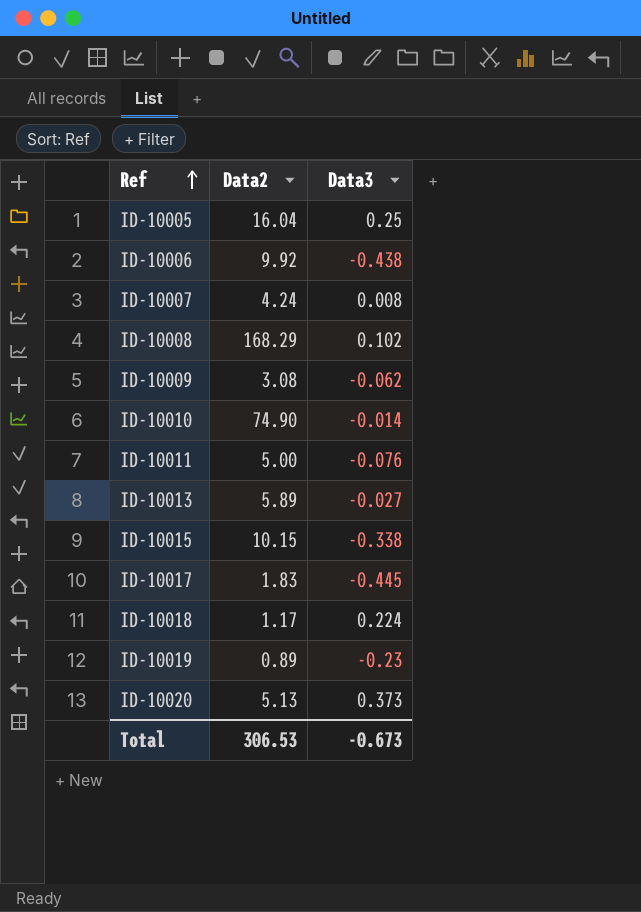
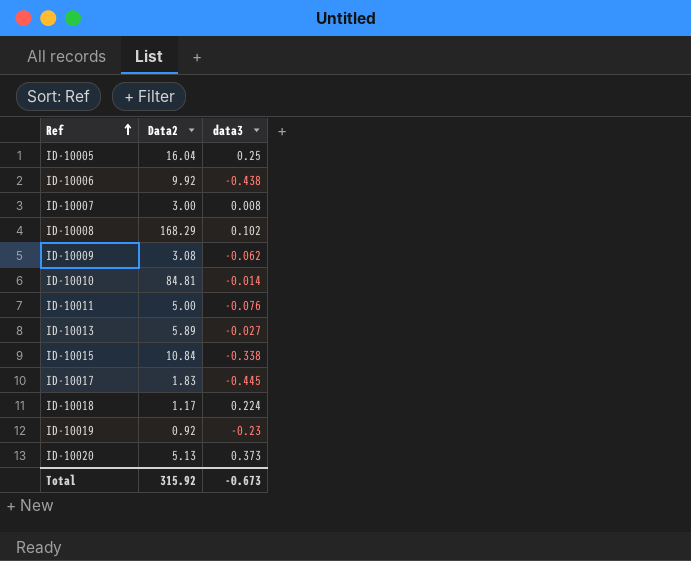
column name: Data3 -> data3
ID-10007 | Data2: 4.24 -> 3.00
ID-10010 | Data2: 74.90 -> 84.81
ID-10015 | Data2: 10.15 -> 10.84
ID-10019 | Data2: 0.89 -> 0.92
Total | Data2: 306.53 -> 315.92

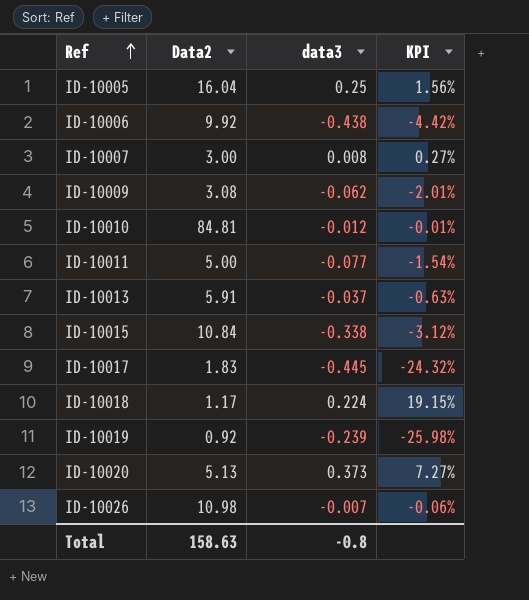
column KPI | formula: none -> [data3] / [Data2]
row ID-10008: 168.29 | 0.102 -> none
ID-10010 | data3: -0.014 -> -0.012
ID-10011 | data3: -0.076 -> -0.077
ID-10013 | Data2: 5.89 -> 5.91
ID-10013 | data3: -0.027 -> -0.037
ID-10019 | data3: -0.23 -> -0.239
row ID-10026: none -> 10.98 | -0.007 | -0.06%
Total | Data2: 315.92 -> 158.63
Total | data3: -0.673 -> -0.8

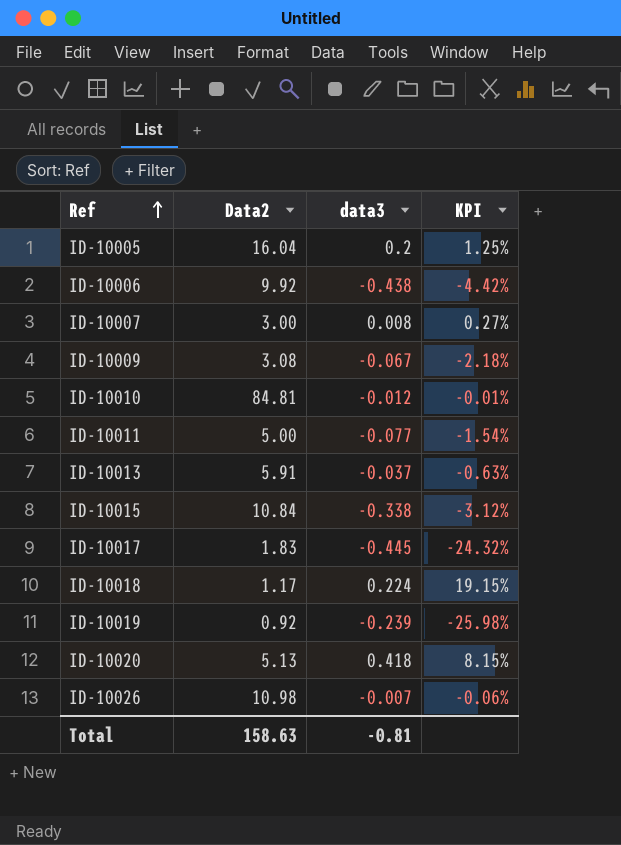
ID-10005 | data3: 0.25 -> 0.2
ID-10005 | KPI: 1.56% -> 1.25%
ID-10009 | data3: -0.062 -> -0.067
ID-10009 | KPI: -2.01% -> -2.18%
ID-10020 | data3: 0.373 -> 0.418
ID-10020 | KPI: 7.27% -> 8.15%
Total | data3: -0.8 -> -0.81

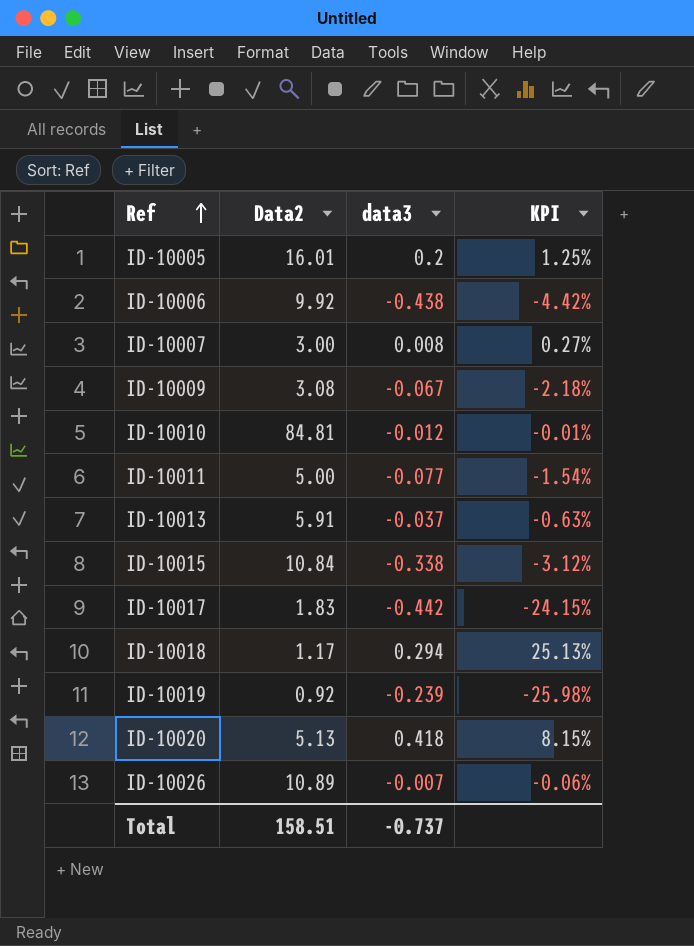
ID-10005 | Data2: 16.04 -> 16.01
ID-10017 | data3: -0.445 -> -0.442
ID-10017 | KPI: -24.32% -> -24.15%
ID-10018 | data3: 0.224 -> 0.294
ID-10018 | KPI: 19.15% -> 25.13%
ID-10026 | Data2: 10.98 -> 10.89
Total | Data2: 158.63 -> 158.51
Total | data3: -0.81 -> -0.737

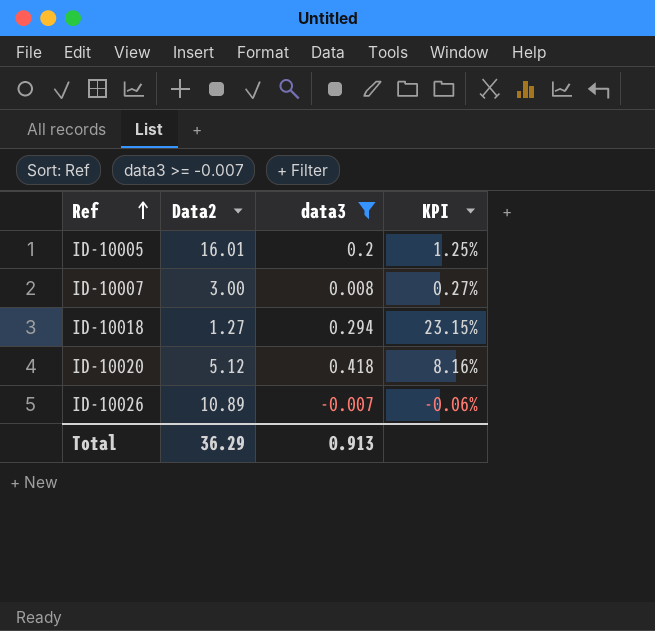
filter: none -> data3 >= -0.007
ID-10018 | Data2: 1.17 -> 1.27
ID-10018 | KPI: 25.13% -> 23.15%
ID-10020 | Data2: 5.13 -> 5.12
ID-10020 | KPI: 8.15% -> 8.16%
Total | Data2: 158.51 -> 36.29
Total | data3: -0.737 -> 0.913

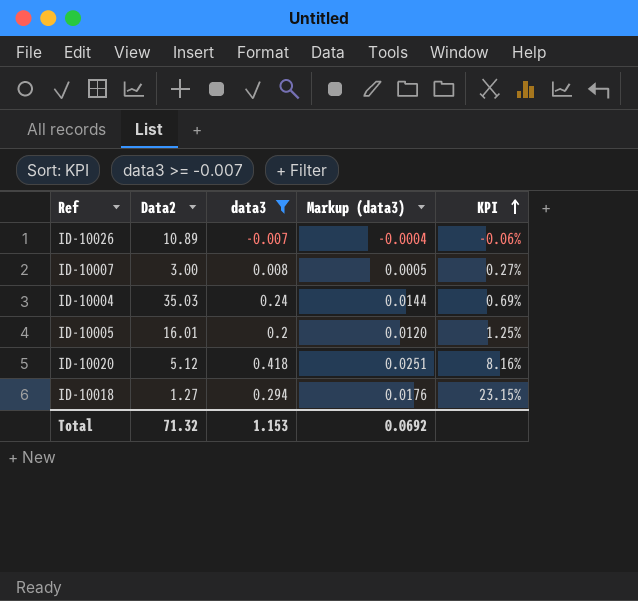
row order: Ref ascending -> KPI ascending
column Markup (data3) | formula: none -> [data3] * 0.06
row ID-10004: none -> 35.03 | 0.24 | 0.0144 | 0.69%
Total | Data2: 36.29 -> 71.32
Total | data3: 0.913 -> 1.153

